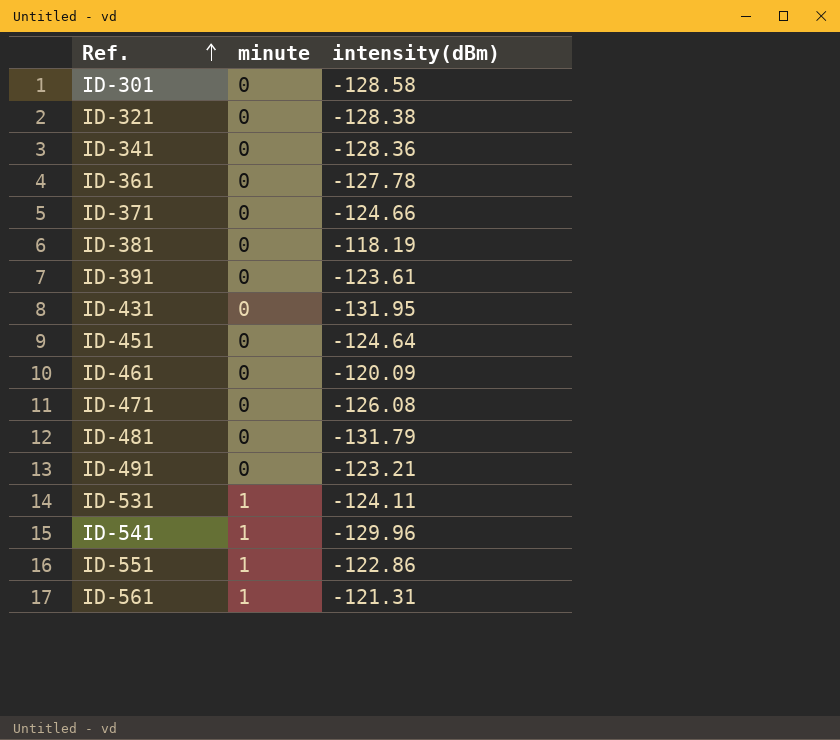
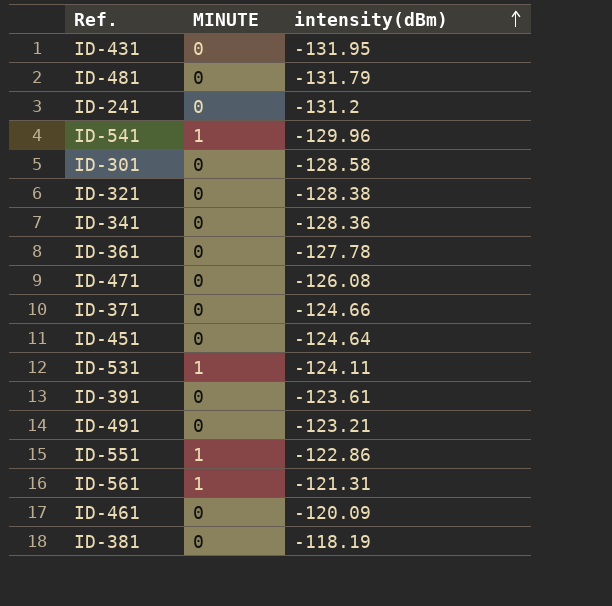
row order: Ref. ascending -> intensity(dBm) ascending
column name: minute -> MINUTE
row ID-241: none -> 0 | -131.2

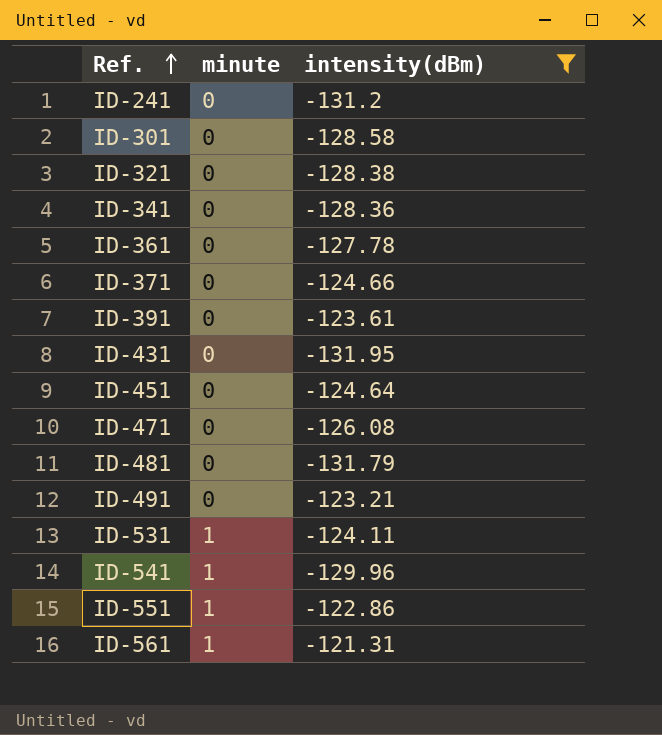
filter: none -> intensity(dBm) <= -121.31
row order: intensity(dBm) ascending -> Ref. ascending
column name: MINUTE -> minute

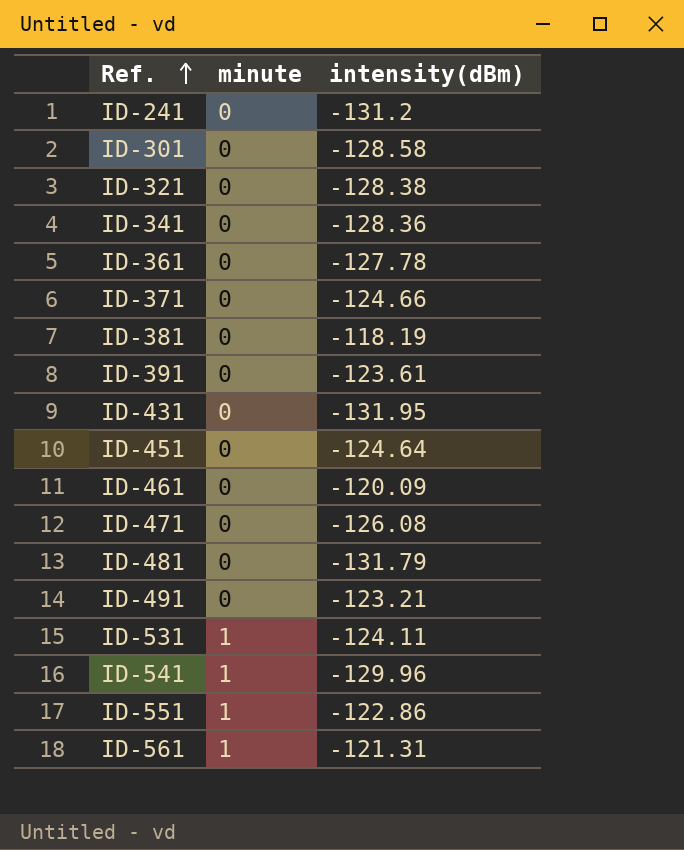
filter: intensity(dBm) <= -121.31 -> none

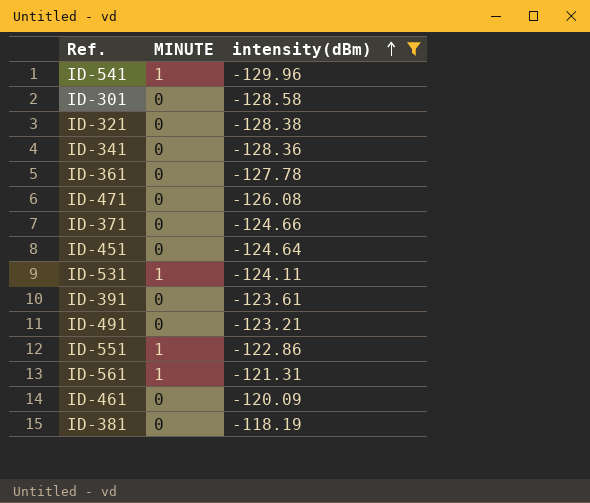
filter: none -> intensity(dBm) >= -129.96
row order: Ref. ascending -> intensity(dBm) ascending
column name: minute -> MINUTE

